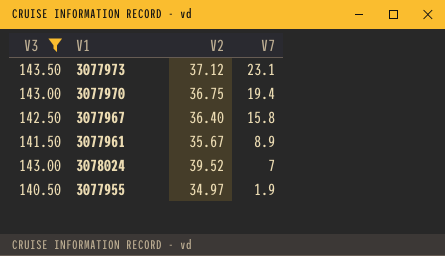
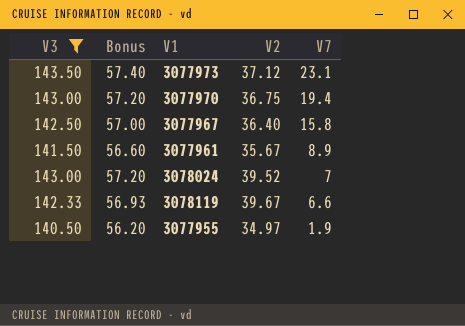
column Bonus | formula: none -> [V3] * 0.4
row 3078119: none -> 142.33 | 56.93 | 39.67 | 6.6

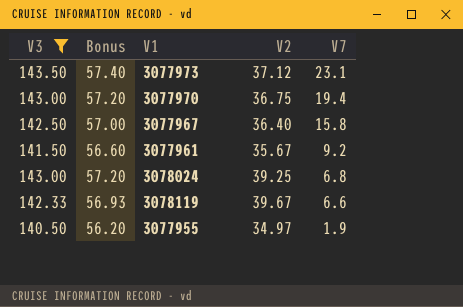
3077961 | V7: 8.9 -> 9.2
3078024 | V2: 39.52 -> 39.25
3078024 | V7: 7 -> 6.8

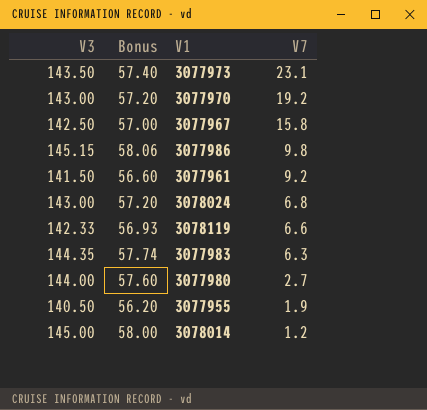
filter: V3 <= 143.50 -> none
column V2 | position: 4 -> none
3077970 | V7: 19.4 -> 19.2

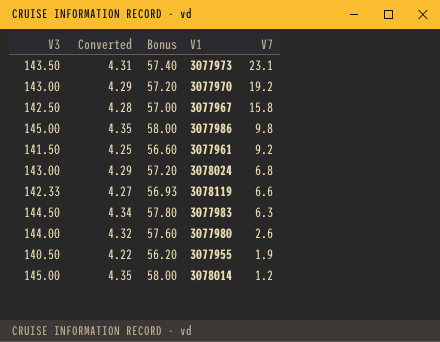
column Converted | formula: none -> [V3] * 0.03
3077986 | V3: 145.15 -> 145.00
3077986 | Bonus: 58.06 -> 58.00
3077983 | V3: 144.35 -> 144.50
3077983 | Bonus: 57.74 -> 57.80
3077980 | V7: 2.7 -> 2.6

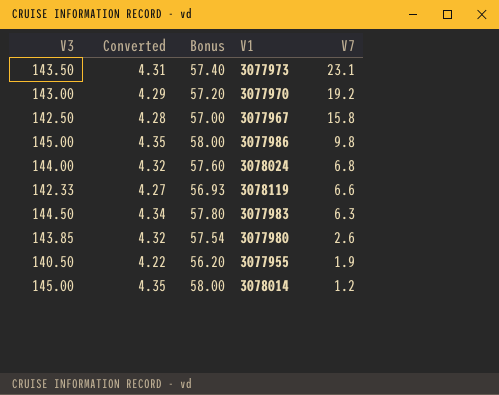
row 3077961: 141.50 | 4.25 | 56.60 | 9.2 -> none
3078024 | V3: 143.00 -> 144.00
3078024 | Converted: 4.29 -> 4.32
3078024 | Bonus: 57.20 -> 57.60
3077980 | V3: 144.00 -> 143.85
3077980 | Bonus: 57.60 -> 57.54

